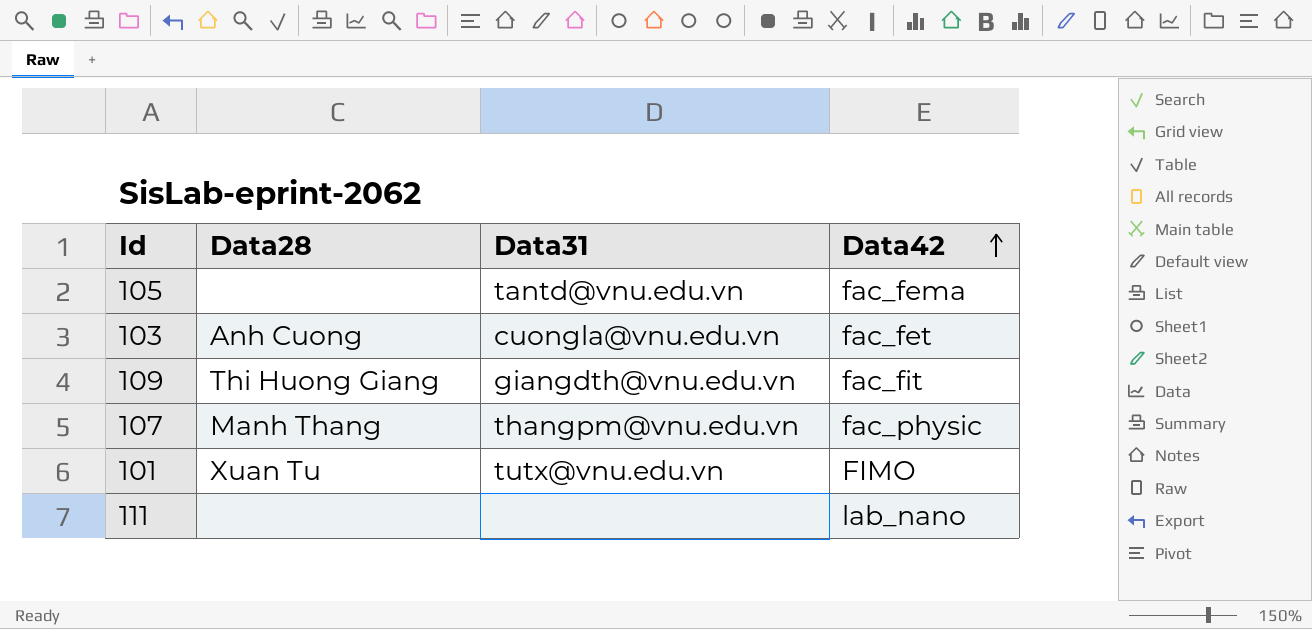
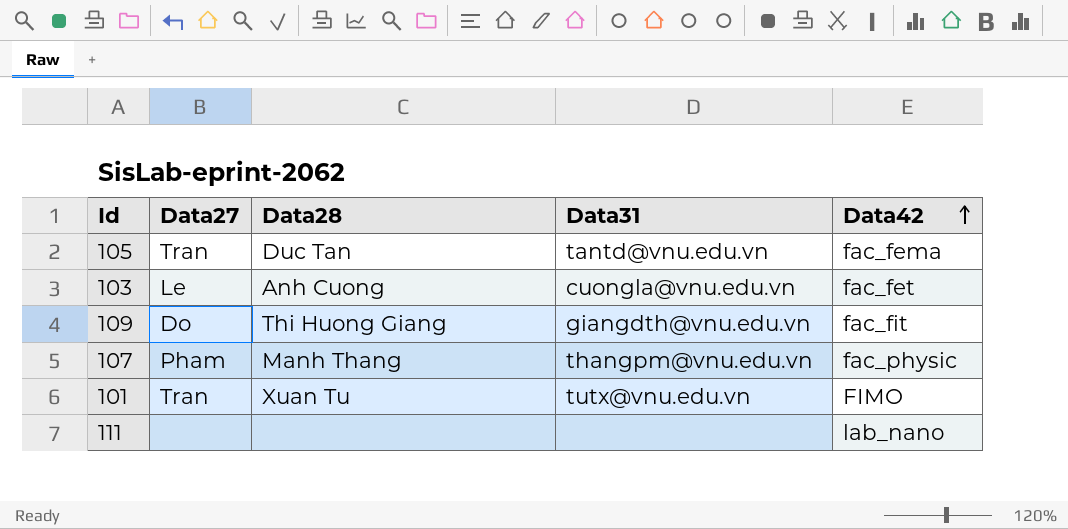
column Data27 | position: none -> 2
105 | Data28: none -> Duc Tan

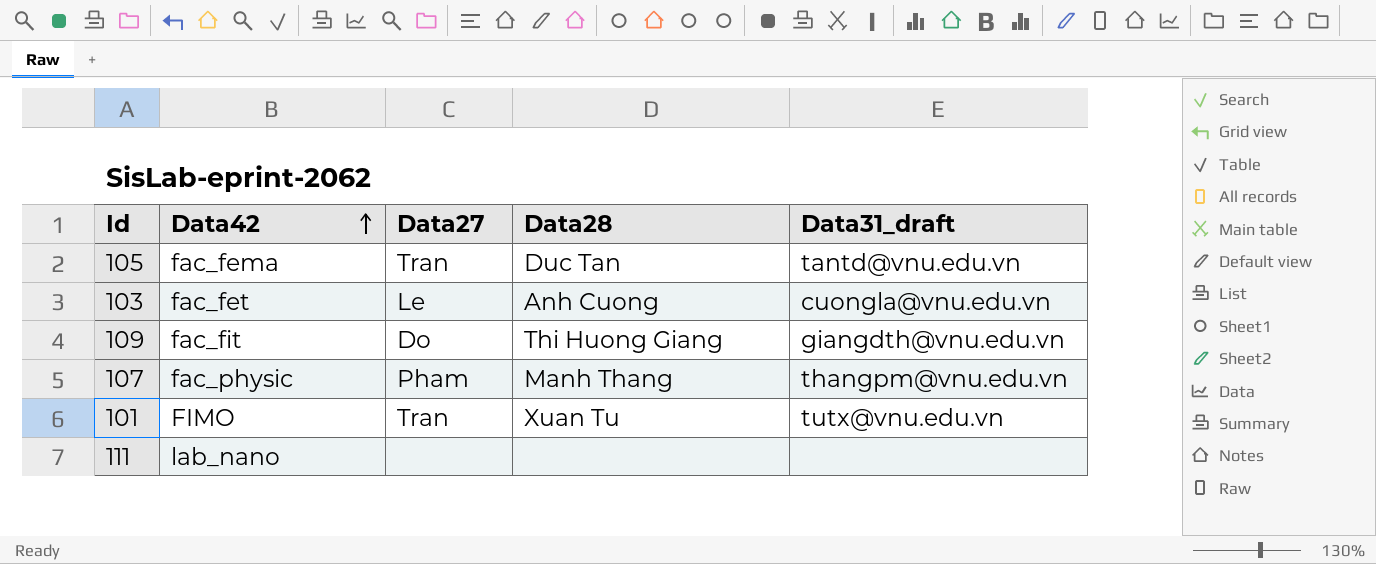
column Data42 | position: 5 -> 2
column name: Data31 -> Data31_draft

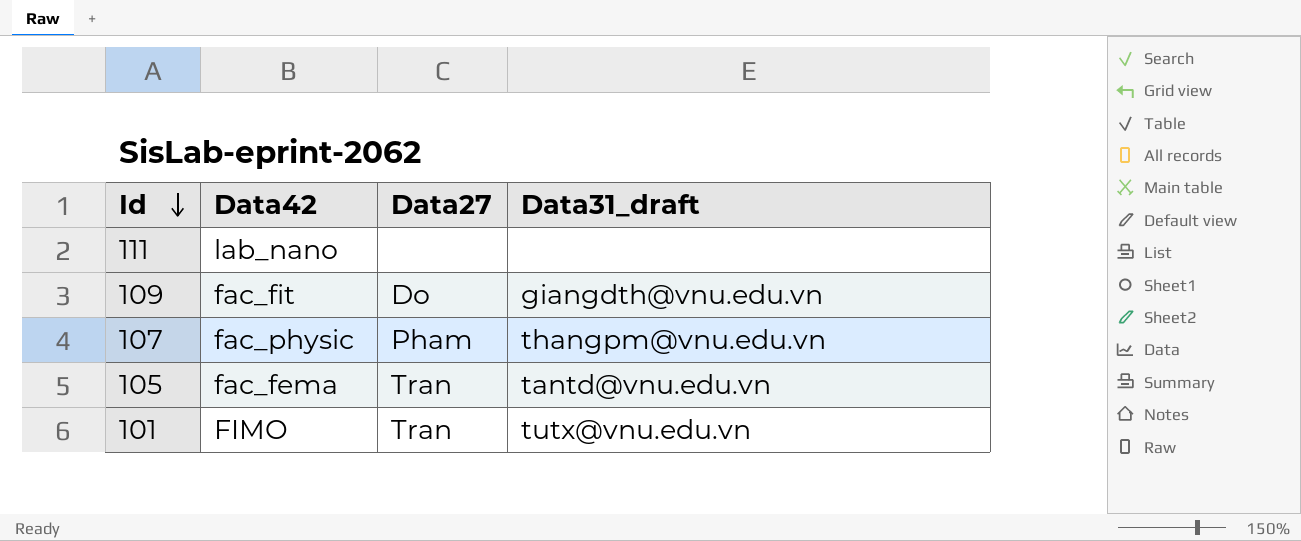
row order: Data42 ascending -> Id descending
column Data28 | position: 4 -> none
row 103: fac_fet | Le | Anh Cuong | cuongla@vnu.edu.vn -> none

